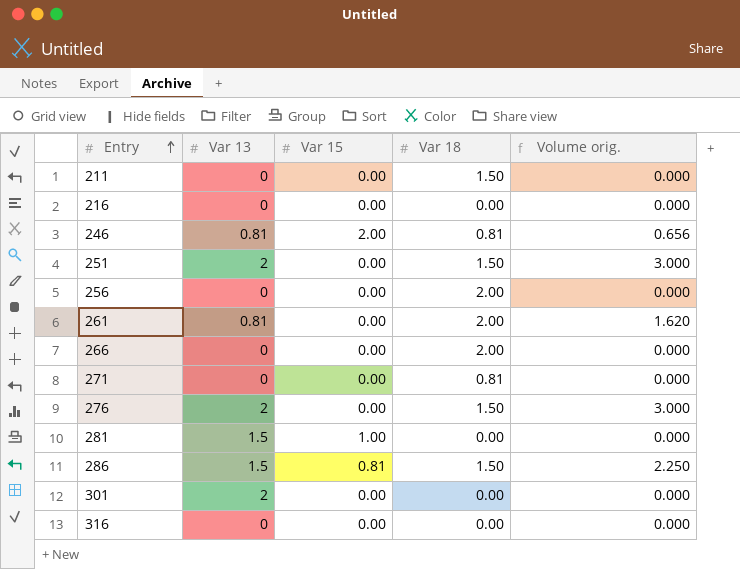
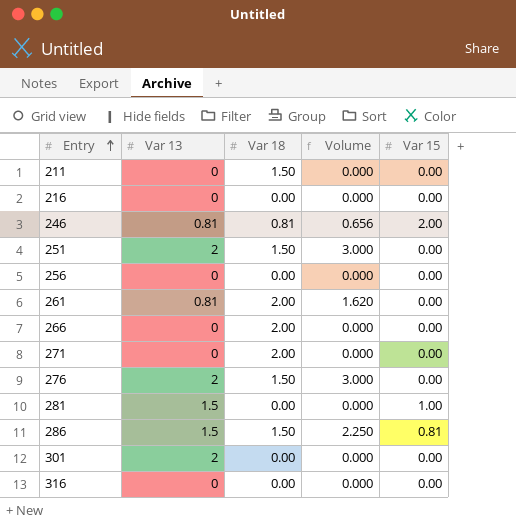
column name: Volume orig. -> Volume
column Var 15 | position: 3 -> 5
256 | Var 18: 2.00 -> 0.00
271 | Var 18: 0.81 -> 2.00

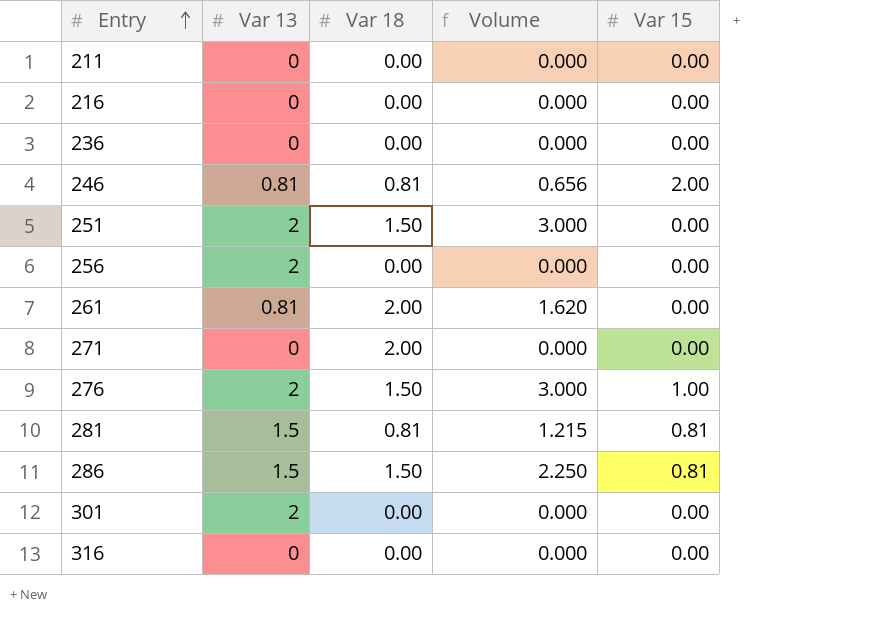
row 266: 0 | 2.00 | 0.000 | 0.00 -> none
211 | Var 18: 1.50 -> 0.00
row 236: none -> 0 | 0.00 | 0.000 | 0.00
256 | Var 13: 0 -> 2
276 | Var 15: 0.00 -> 1.00
281 | Var 18: 0.00 -> 0.81
281 | Volume: 0.000 -> 1.215
281 | Var 15: 1.00 -> 0.81

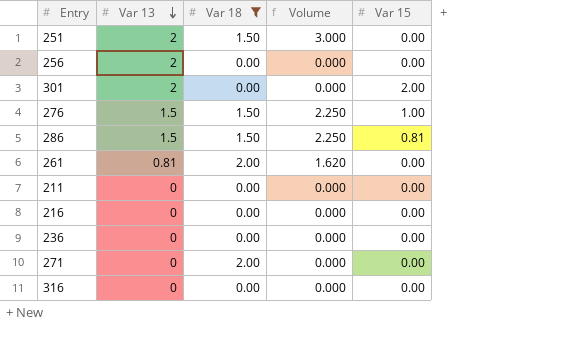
filter: none -> Var 18 != 0.81
row order: Entry ascending -> Var 13 descending
301 | Var 15: 0.00 -> 2.00
276 | Var 13: 2 -> 1.5
276 | Volume: 3.000 -> 2.250

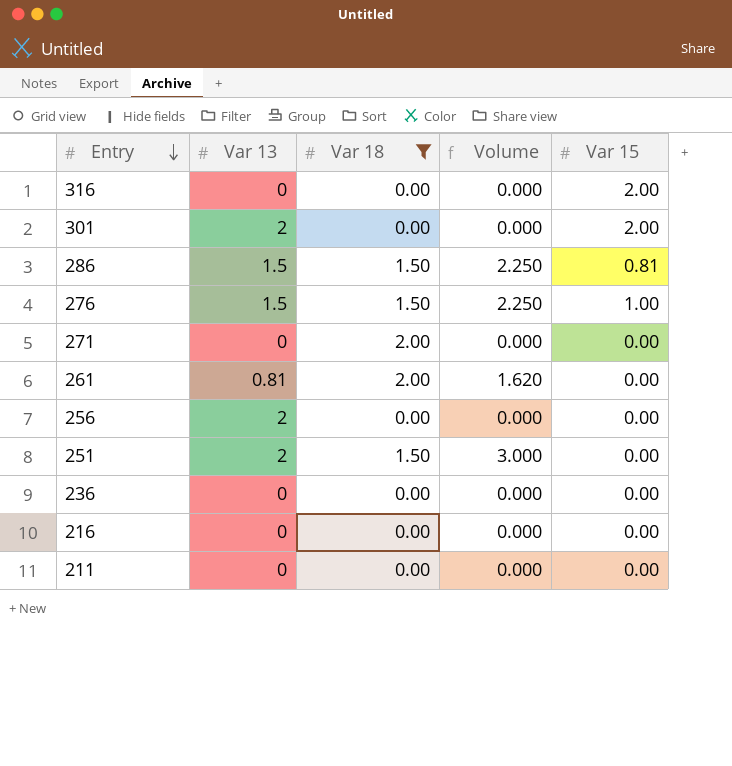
row order: Var 13 descending -> Entry descending
316 | Var 15: 0.00 -> 2.00

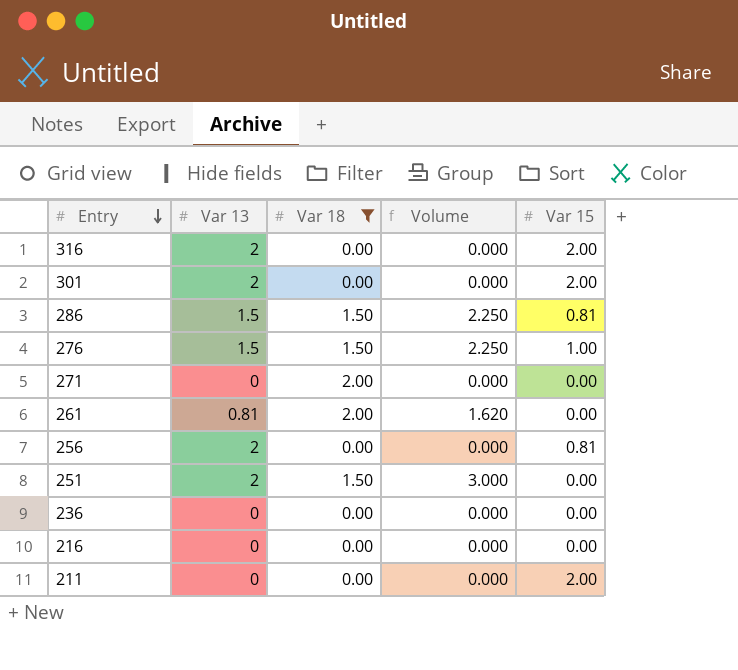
316 | Var 13: 0 -> 2
256 | Var 15: 0.00 -> 0.81
211 | Var 15: 0.00 -> 2.00

